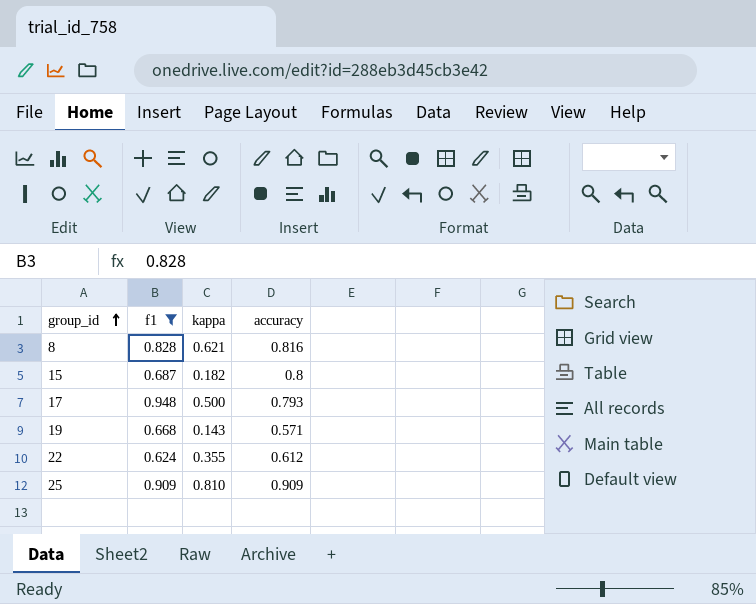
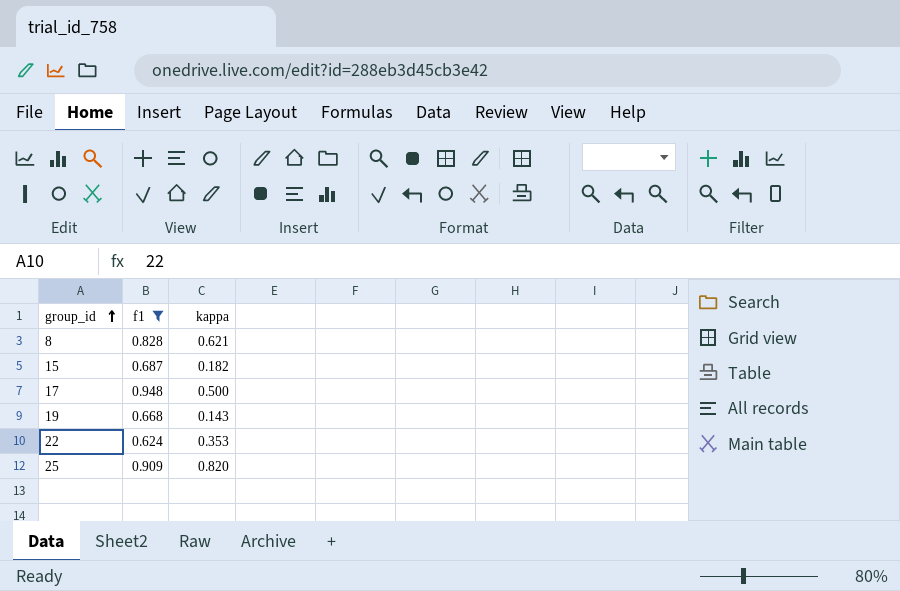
column accuracy | position: 4 -> none
22 | kappa: 0.355 -> 0.353
25 | kappa: 0.810 -> 0.820

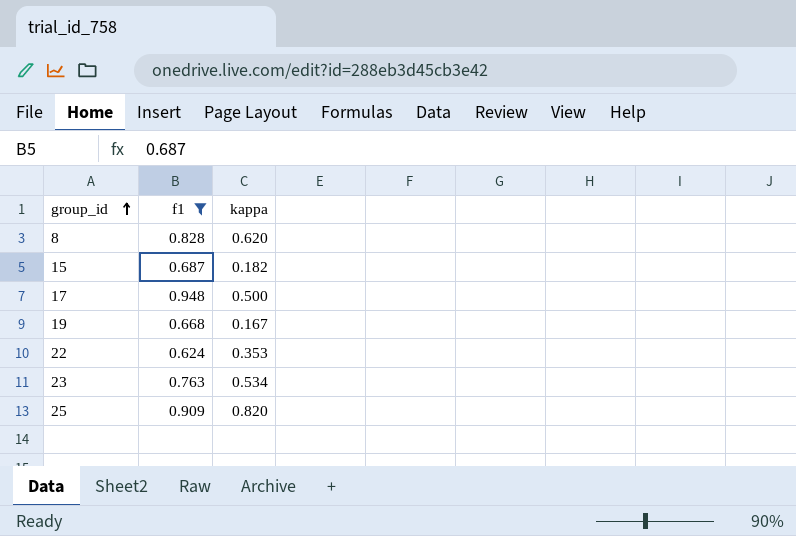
8 | kappa: 0.621 -> 0.620
19 | kappa: 0.143 -> 0.167
row 23: none -> 0.763 | 0.534

